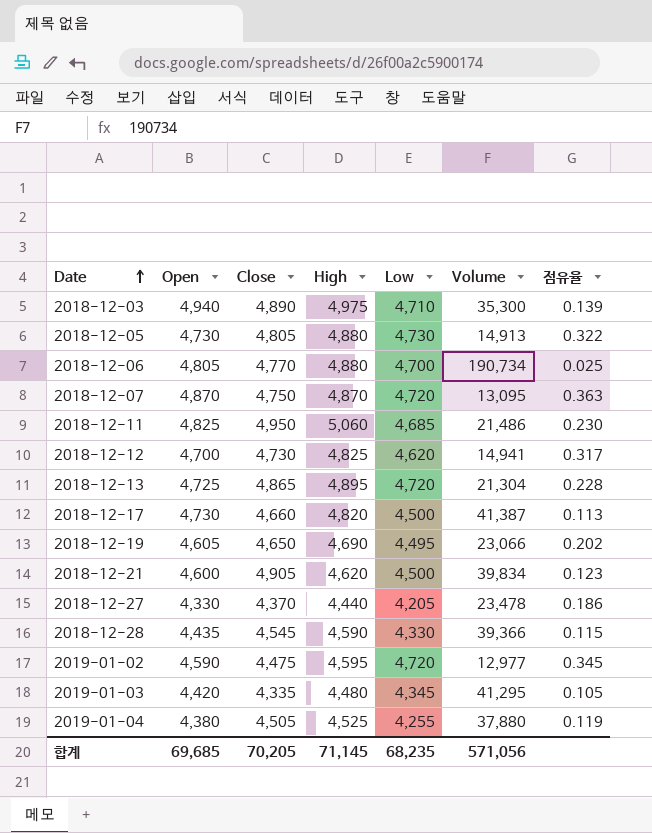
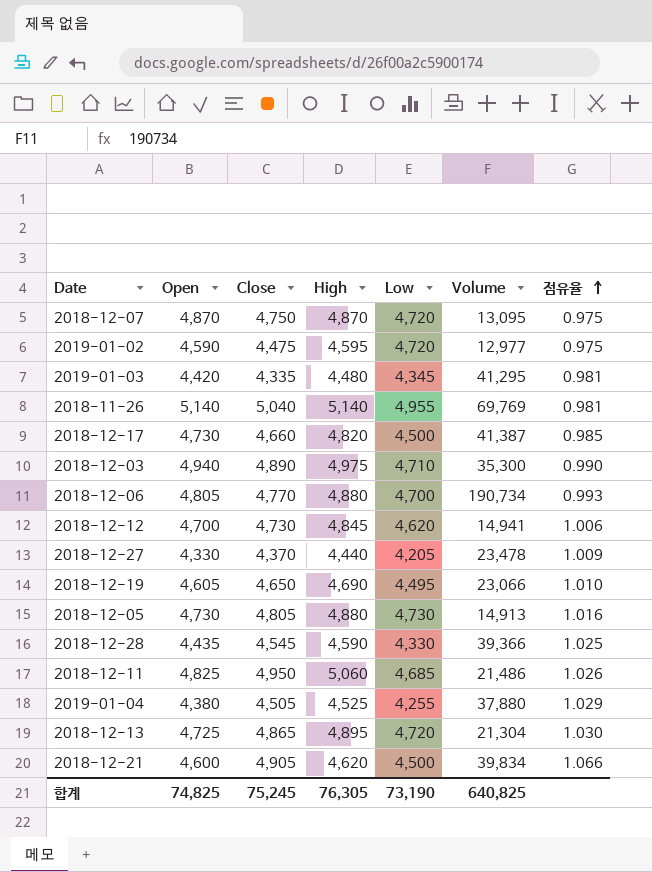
row order: Date ascending -> 점유율 ascending
column 점유율 | formula: [Close] / [Volume] -> [Close] / [Open]
row 2018-11-26: none -> 5,140 | 5,040 | 5,140 | 4,955 | 69,769 | 0.981
2018-12-12 | High: 4,825 -> 4,845
합계 | Open: 69,685 -> 74,825
합계 | Close: 70,205 -> 75,245
합계 | High: 71,145 -> 76,305
합계 | Low: 68,235 -> 73,190
합계 | Volume: 571,056 -> 640,825

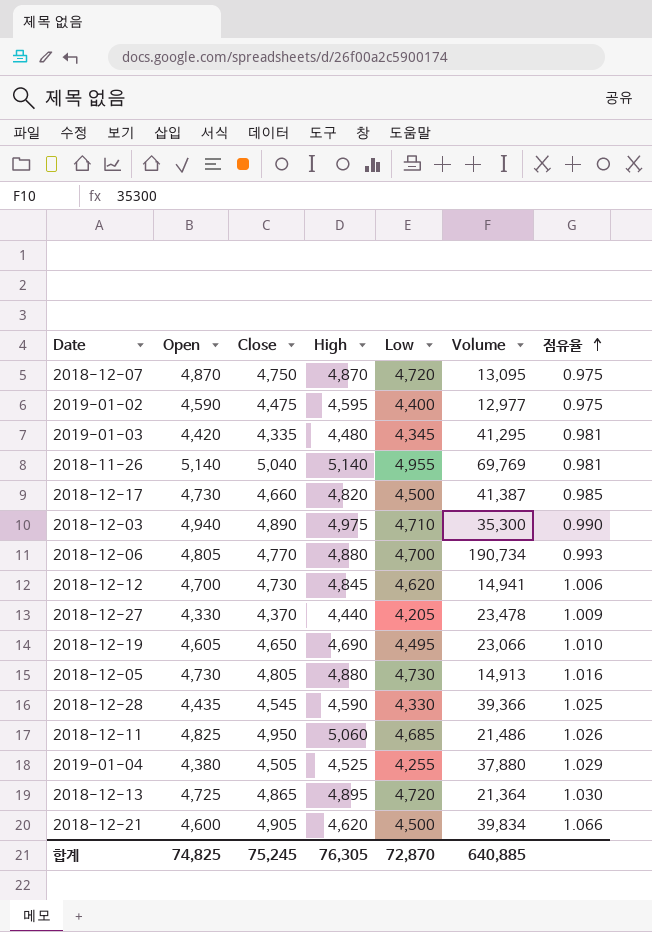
2019-01-02 | Low: 4,720 -> 4,400
2018-12-13 | Volume: 21,304 -> 21,364
합계 | Low: 73,190 -> 72,870
합계 | Volume: 640,825 -> 640,885

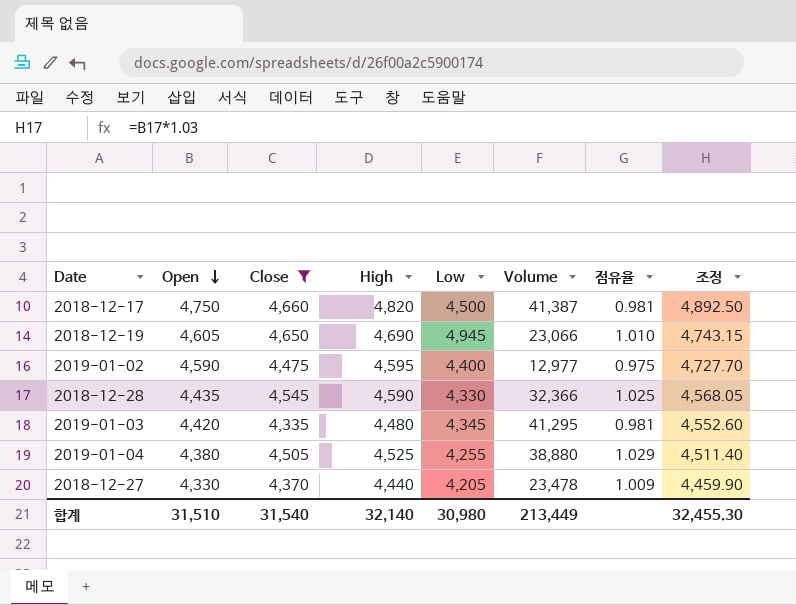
filter: none -> Close <= 4,660
row order: 점유율 ascending -> Open descending
column 조정 | formula: none -> [Open] * 1.03
2018-12-17 | Open: 4,730 -> 4,750
2018-12-17 | 점유율: 0.985 -> 0.981
2018-12-19 | Low: 4,495 -> 4,945
2018-12-28 | Volume: 39,366 -> 32,366
2019-01-04 | Volume: 37,880 -> 38,880
합계 | Open: 74,825 -> 31,510
합계 | Close: 75,245 -> 31,540
합계 | High: 76,305 -> 32,140
합계 | Low: 72,870 -> 30,980
합계 | Volume: 640,885 -> 213,449

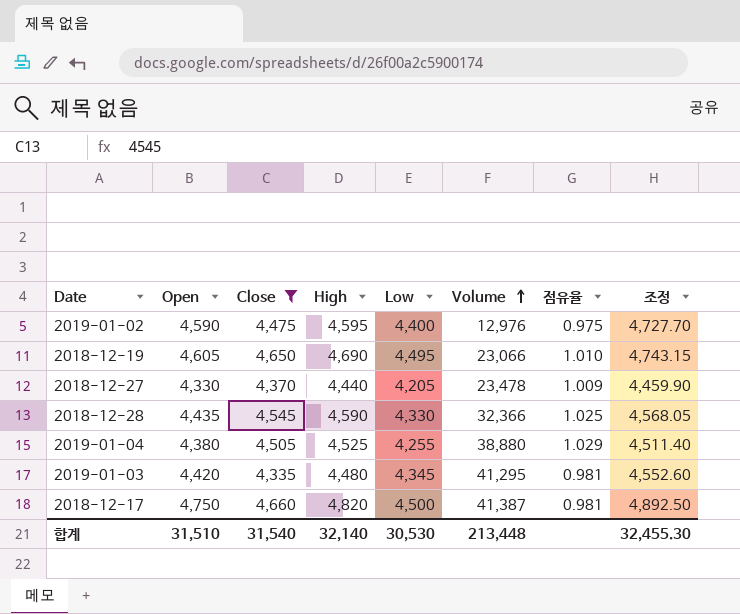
row order: Open descending -> Volume ascending
2019-01-02 | Volume: 12,977 -> 12,976
2018-12-19 | Low: 4,945 -> 4,495
합계 | Low: 30,980 -> 30,530
합계 | Volume: 213,449 -> 213,448

